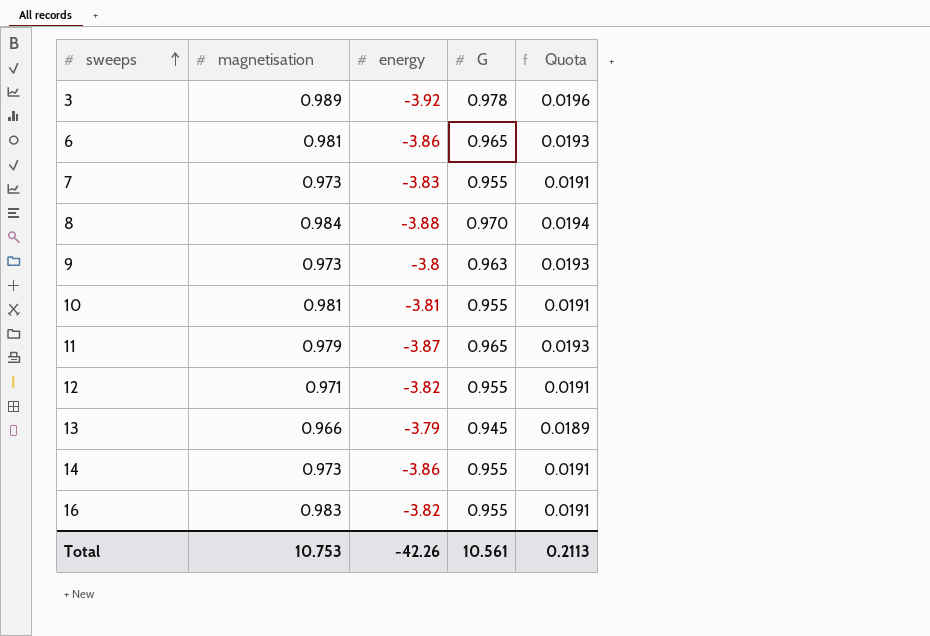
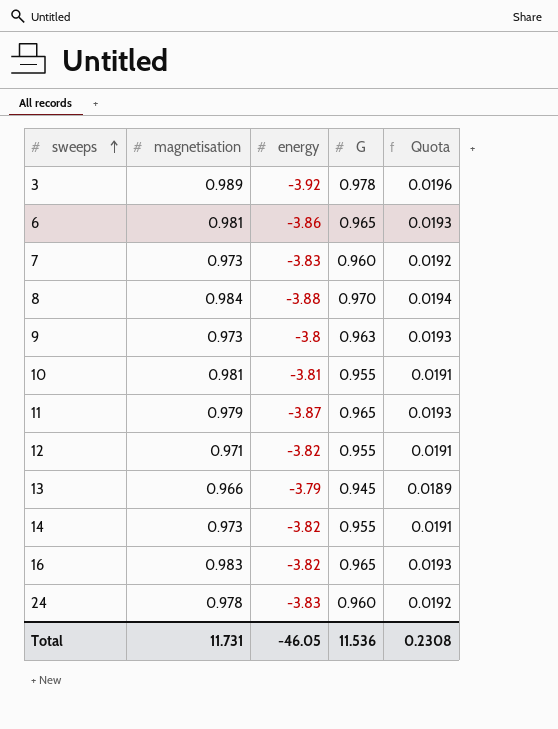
7 | G: 0.955 -> 0.960
7 | Quota: 0.0191 -> 0.0192
14 | energy: -3.86 -> -3.82
16 | G: 0.955 -> 0.965
16 | Quota: 0.0191 -> 0.0193
row 24: none -> 0.978 | -3.83 | 0.960 | 0.0192
Total | magnetisation: 10.753 -> 11.731
Total | energy: -42.26 -> -46.05
Total | G: 10.561 -> 11.536
Total | Quota: 0.2113 -> 0.2308

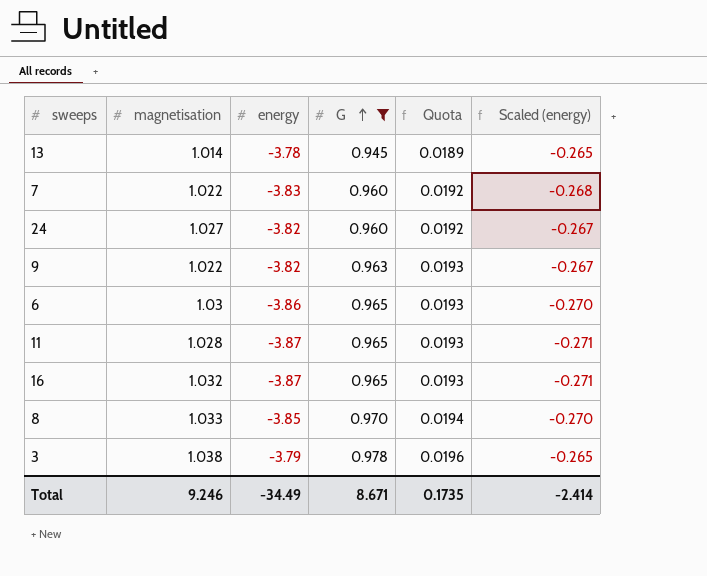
filter: none -> G != 0.955
row order: sweeps ascending -> G ascending
column Scaled (energy) | formula: none -> [energy] * 0.07
13 | magnetisation: 0.966 -> 1.014
13 | energy: -3.79 -> -3.78
7 | magnetisation: 0.973 -> 1.022
24 | magnetisation: 0.978 -> 1.027
24 | energy: -3.83 -> -3.82
9 | magnetisation: 0.973 -> 1.022
9 | energy: -3.8 -> -3.82
6 | magnetisation: 0.981 -> 1.03
11 | magnetisation: 0.979 -> 1.028
16 | magnetisation: 0.983 -> 1.032
16 | energy: -3.82 -> -3.87
8 | magnetisation: 0.984 -> 1.033
8 | energy: -3.88 -> -3.85
3 | magnetisation: 0.989 -> 1.038
3 | energy: -3.92 -> -3.79
Total | magnetisation: 11.731 -> 9.246
Total | energy: -46.05 -> -34.49
Total | G: 11.536 -> 8.671
Total | Quota: 0.2308 -> 0.1735

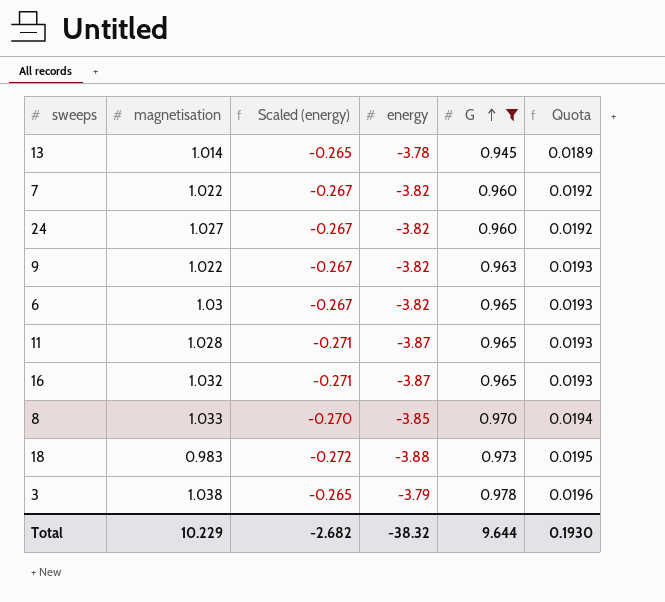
column Scaled (energy) | position: 6 -> 3
7 | Scaled (energy): -0.268 -> -0.267
7 | energy: -3.83 -> -3.82
6 | Scaled (energy): -0.270 -> -0.267
6 | energy: -3.86 -> -3.82
row 18: none -> 0.983 | -0.272 | -3.88 | 0.973 | 0.0195
Total | magnetisation: 9.246 -> 10.229
Total | Scaled (energy): -2.414 -> -2.682
Total | energy: -34.49 -> -38.32
Total | G: 8.671 -> 9.644
Total | Quota: 0.1735 -> 0.1930

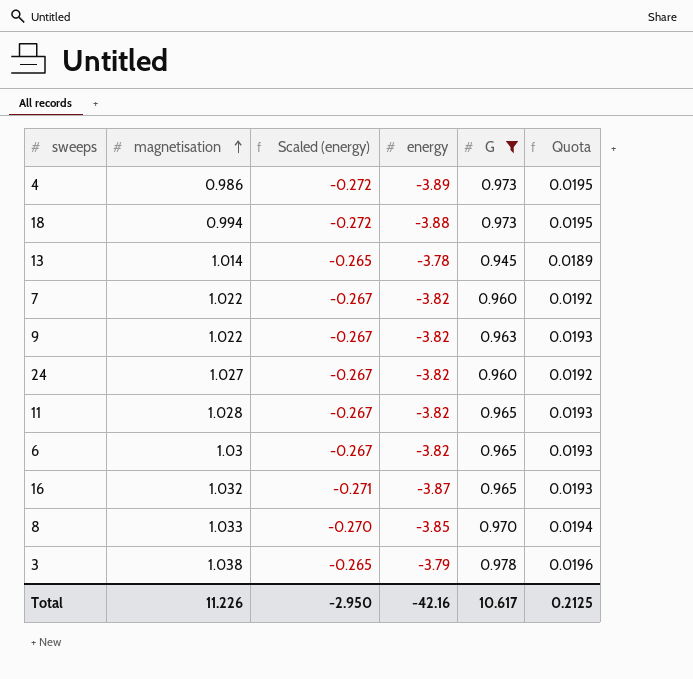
row order: G ascending -> magnetisation ascending
row 4: none -> 0.986 | -0.272 | -3.89 | 0.973 | 0.0195
18 | magnetisation: 0.983 -> 0.994
11 | Scaled (energy): -0.271 -> -0.267
11 | energy: -3.87 -> -3.82
Total | magnetisation: 10.229 -> 11.226
Total | Scaled (energy): -2.682 -> -2.950
Total | energy: -38.32 -> -42.16
Total | G: 9.644 -> 10.617
Total | Quota: 0.1930 -> 0.2125

